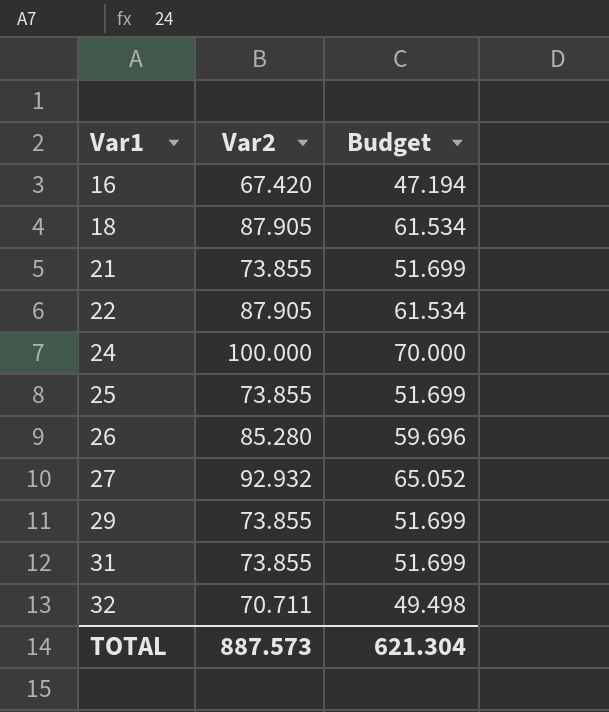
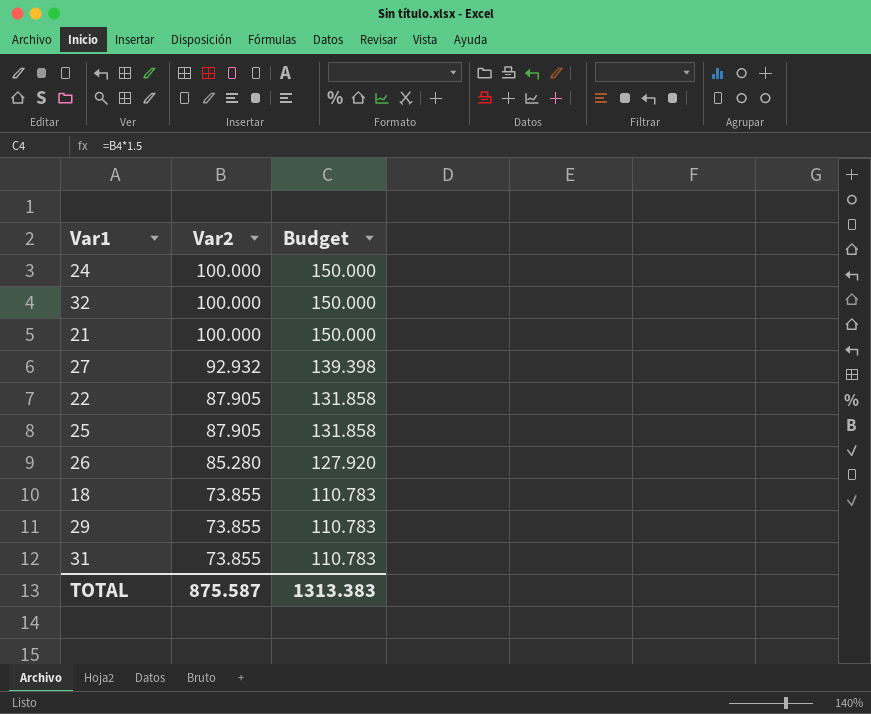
row order: Var1 ascending -> Var2 descending
column Budget | formula: [Var2] * 0.7 -> [Var2] * 1.5
row 16: 67.420 | 47.194 -> none
32 | Var2: 70.711 -> 100.000
21 | Var2: 73.855 -> 100.000
25 | Var2: 73.855 -> 87.905
18 | Var2: 87.905 -> 73.855
TOTAL | Var2: 887.573 -> 875.587
TOTAL | Budget: 621.304 -> 1313.383

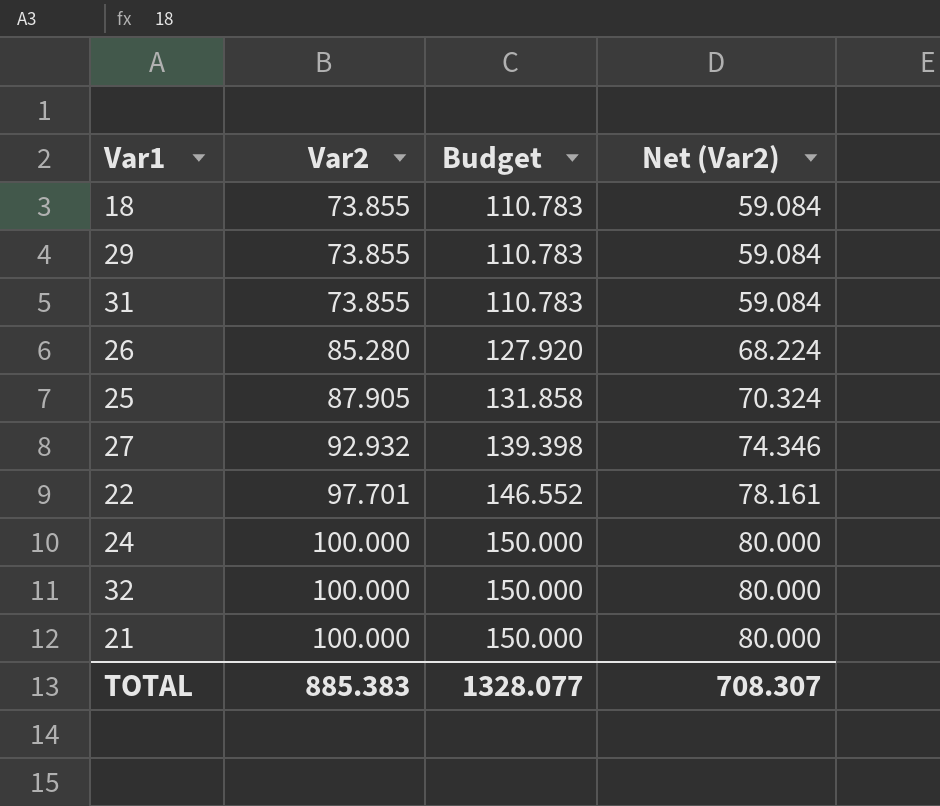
row order: Var2 descending -> Var2 ascending
column Net (Var2) | formula: none -> [Var2] * 0.8
22 | Var2: 87.905 -> 97.701
22 | Budget: 131.858 -> 146.552
TOTAL | Var2: 875.587 -> 885.383
TOTAL | Budget: 1313.383 -> 1328.077

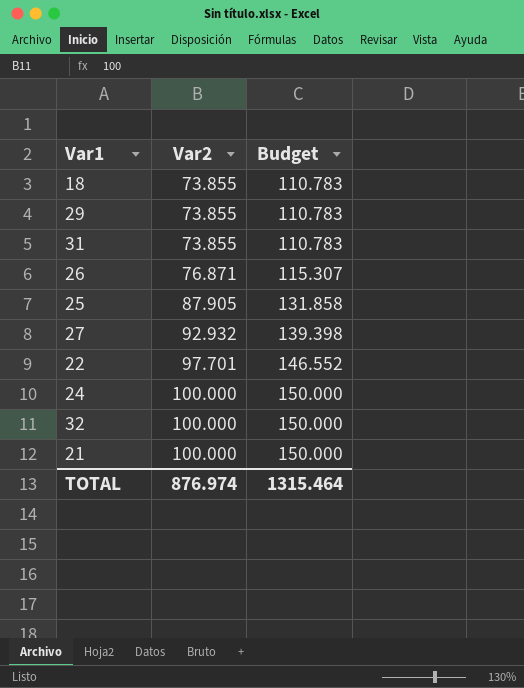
column Net (Var2) | formula: [Var2] * 0.8 -> none
26 | Var2: 85.280 -> 76.871
26 | Budget: 127.920 -> 115.307
TOTAL | Var2: 885.383 -> 876.974
TOTAL | Budget: 1328.077 -> 1315.464

